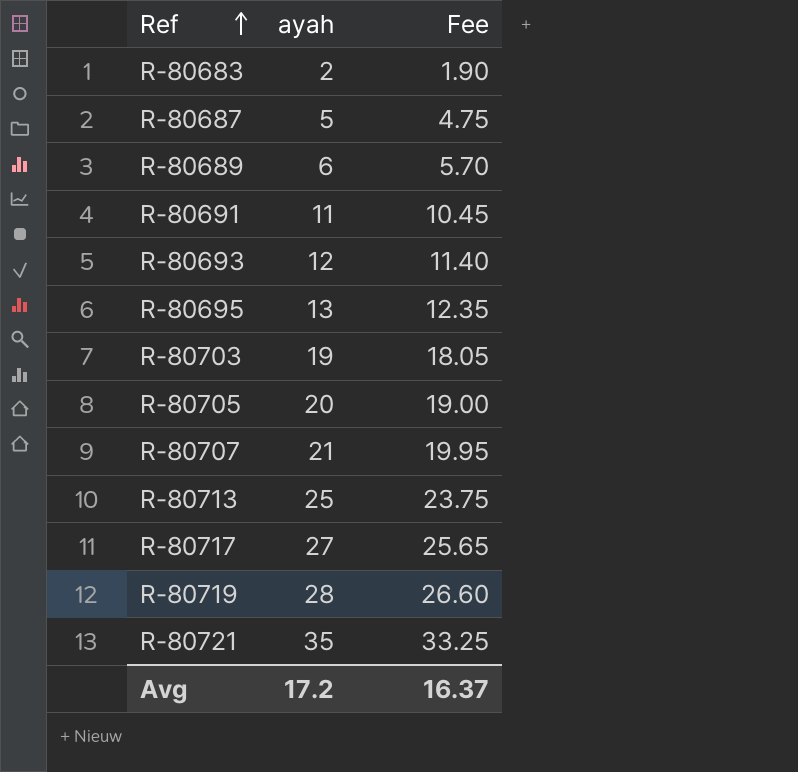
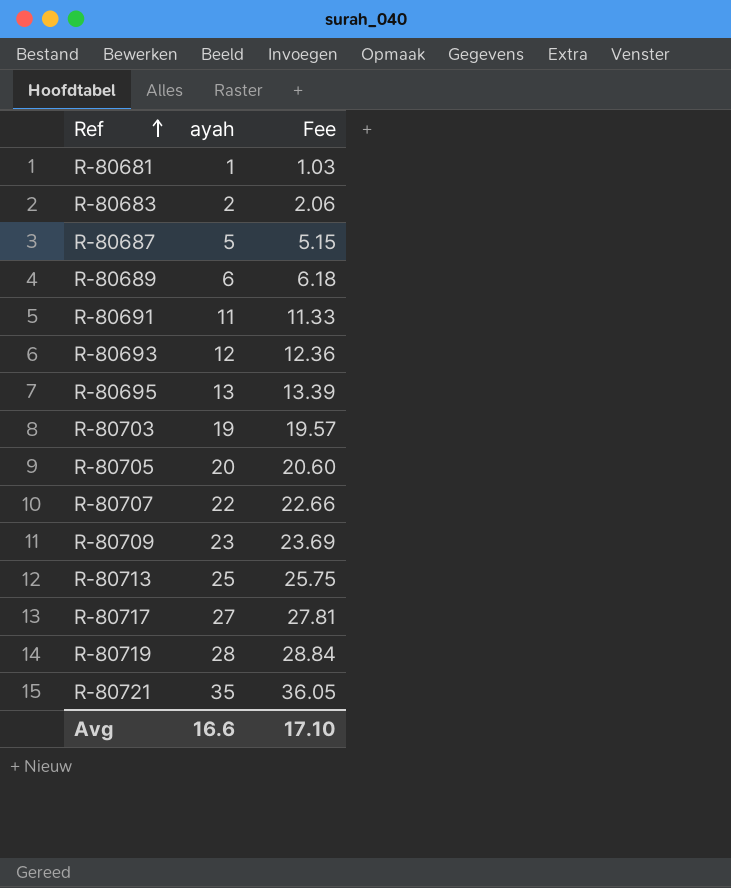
column Fee | formula: [ayah] * 0.95 -> [ayah] * 1.03
row R-80681: none -> 1 | 1.03
R-80707 | ayah: 21 -> 22
row R-80709: none -> 23 | 23.69
Avg | ayah: 17.2 -> 16.6
Avg | Fee: 16.37 -> 17.10

